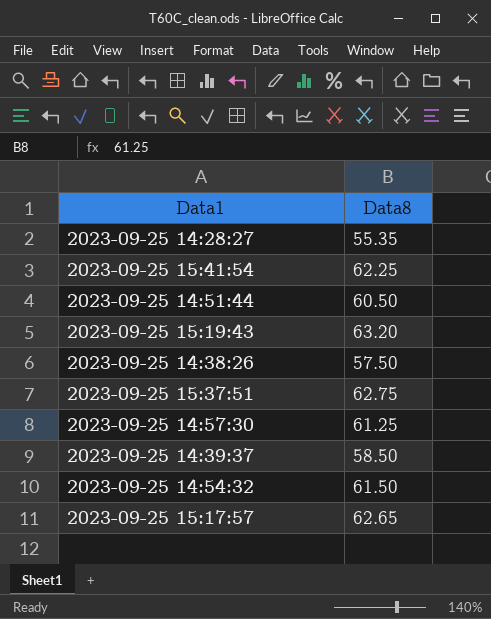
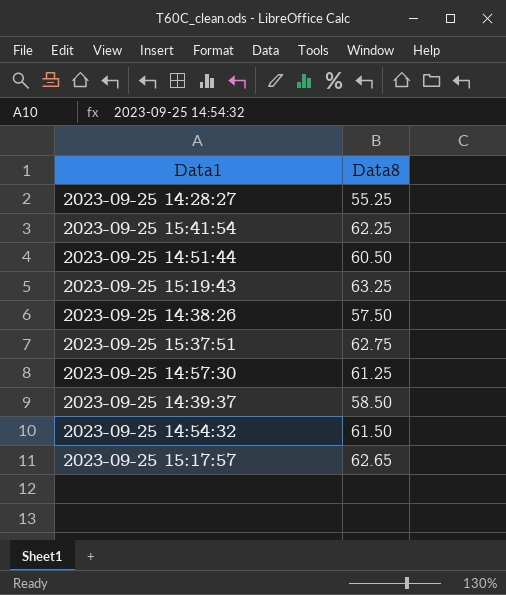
2023-09-25 14:28:27 | Data8: 55.35 -> 55.25
2023-09-25 15:19:43 | Data8: 63.20 -> 63.25

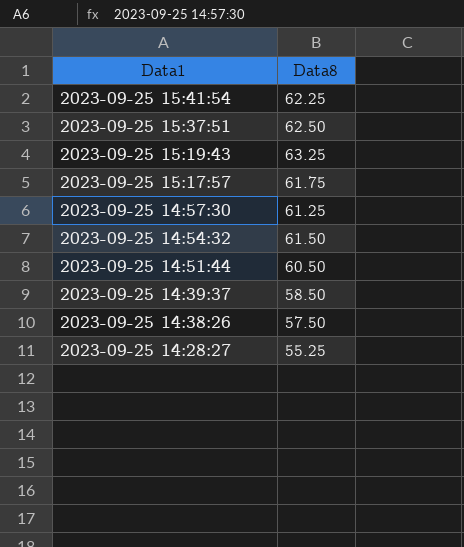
row order: none -> Data1 descending
2023-09-25 15:37:51 | Data8: 62.75 -> 62.50
2023-09-25 15:17:57 | Data8: 62.65 -> 61.75

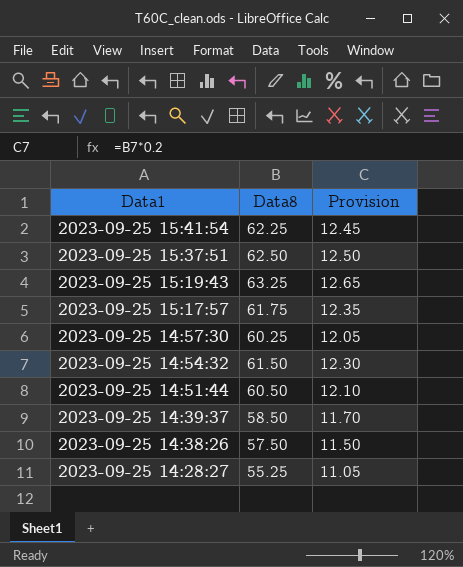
column Provision | formula: none -> [Data8] * 0.2
2023-09-25 14:57:30 | Data8: 61.25 -> 60.25

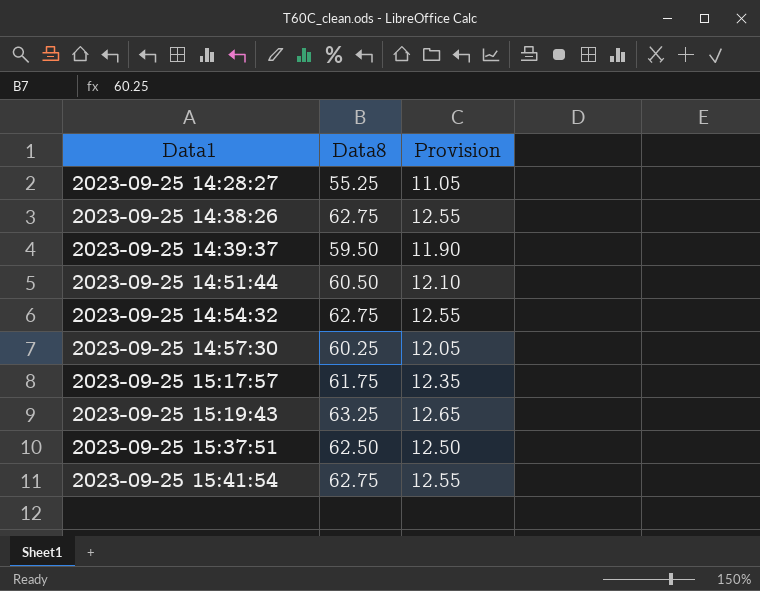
row order: Data1 descending -> Data1 ascending
2023-09-25 14:38:26 | Data8: 57.50 -> 62.75
2023-09-25 14:38:26 | Provision: 11.50 -> 12.55
2023-09-25 14:39:37 | Data8: 58.50 -> 59.50
2023-09-25 14:39:37 | Provision: 11.70 -> 11.90
2023-09-25 14:54:32 | Data8: 61.50 -> 62.75
2023-09-25 14:54:32 | Provision: 12.30 -> 12.55
2023-09-25 15:41:54 | Data8: 62.25 -> 62.75
2023-09-25 15:41:54 | Provision: 12.45 -> 12.55

